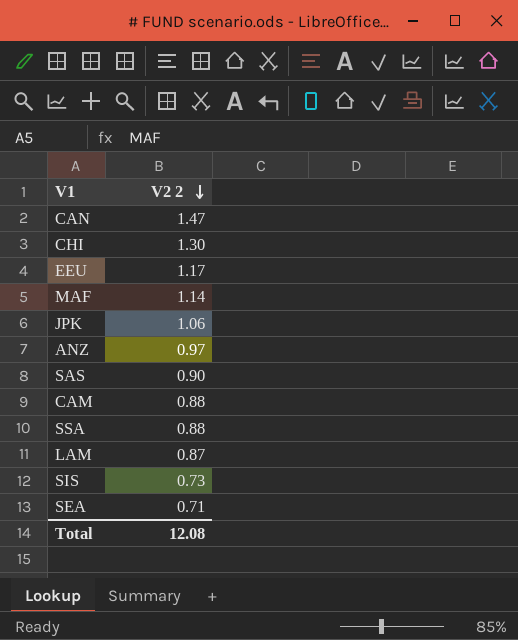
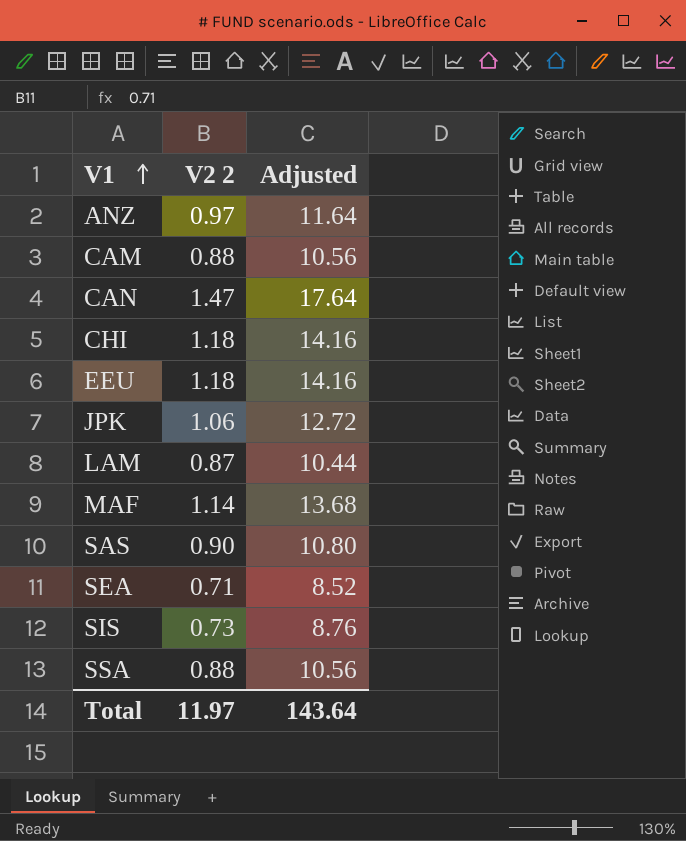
row order: V2 2 descending -> V1 ascending
column Adjusted | formula: none -> [V2 2] * 12
CHI | V2 2: 1.30 -> 1.18
EEU | V2 2: 1.17 -> 1.18
Total | V2 2: 12.08 -> 11.97

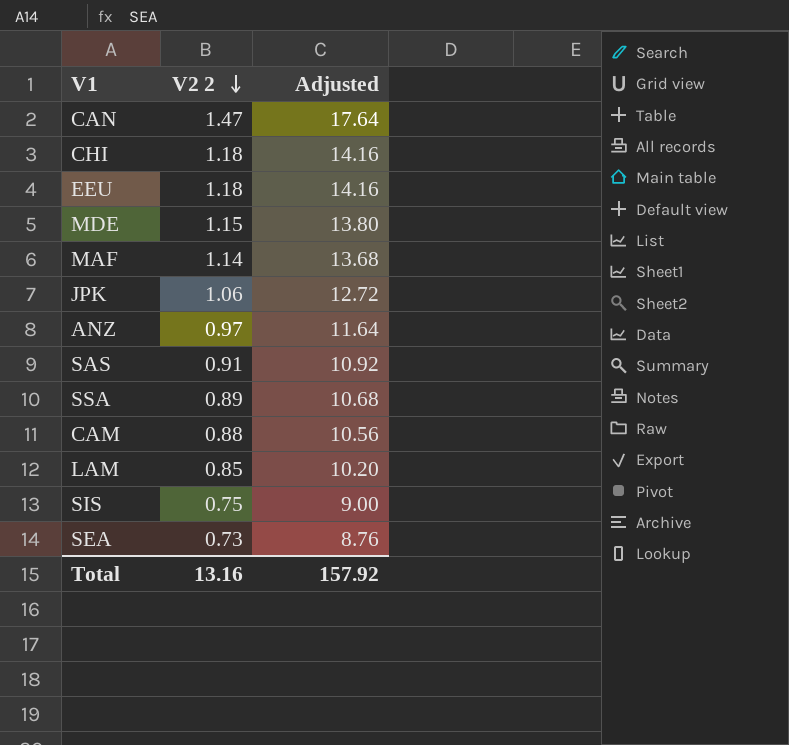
row order: V1 ascending -> V2 2 descending
row MDE: none -> 1.15 | 13.80
SAS | V2 2: 0.90 -> 0.91
SAS | Adjusted: 10.80 -> 10.92
SSA | V2 2: 0.88 -> 0.89
SSA | Adjusted: 10.56 -> 10.68
LAM | V2 2: 0.87 -> 0.85
LAM | Adjusted: 10.44 -> 10.20
SIS | V2 2: 0.73 -> 0.75
SIS | Adjusted: 8.76 -> 9.00
SEA | V2 2: 0.71 -> 0.73
SEA | Adjusted: 8.52 -> 8.76
Total | V2 2: 11.97 -> 13.16
Total | Adjusted: 143.64 -> 157.92

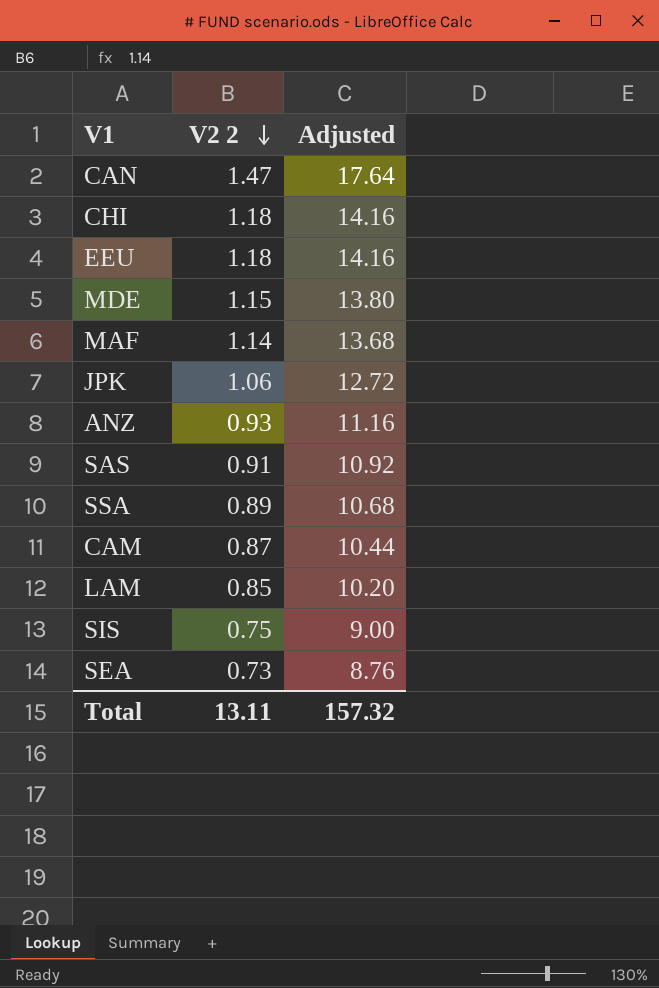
ANZ | V2 2: 0.97 -> 0.93
ANZ | Adjusted: 11.64 -> 11.16
CAM | V2 2: 0.88 -> 0.87
CAM | Adjusted: 10.56 -> 10.44
Total | V2 2: 13.16 -> 13.11
Total | Adjusted: 157.92 -> 157.32

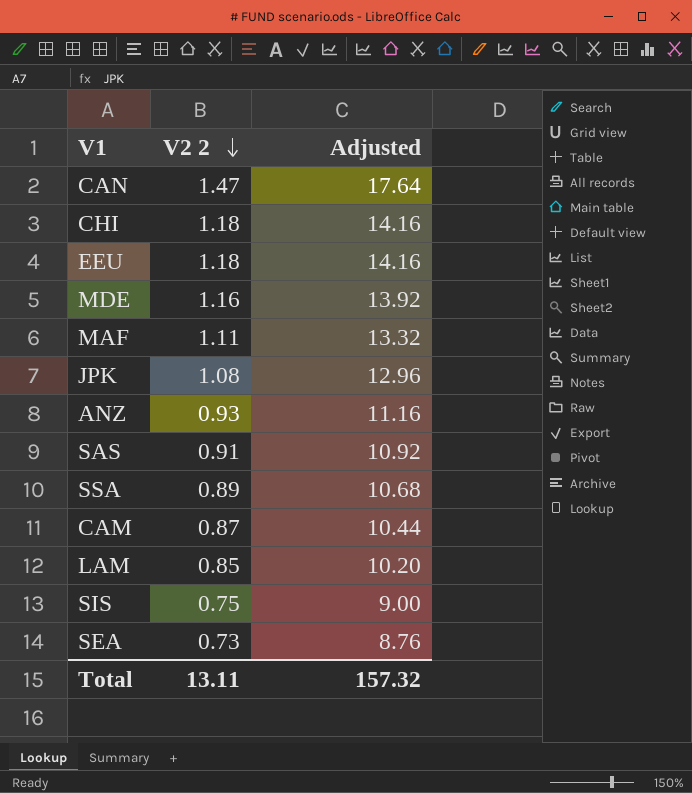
MDE | V2 2: 1.15 -> 1.16
MDE | Adjusted: 13.80 -> 13.92
MAF | V2 2: 1.14 -> 1.11
MAF | Adjusted: 13.68 -> 13.32
JPK | V2 2: 1.06 -> 1.08
JPK | Adjusted: 12.72 -> 12.96

